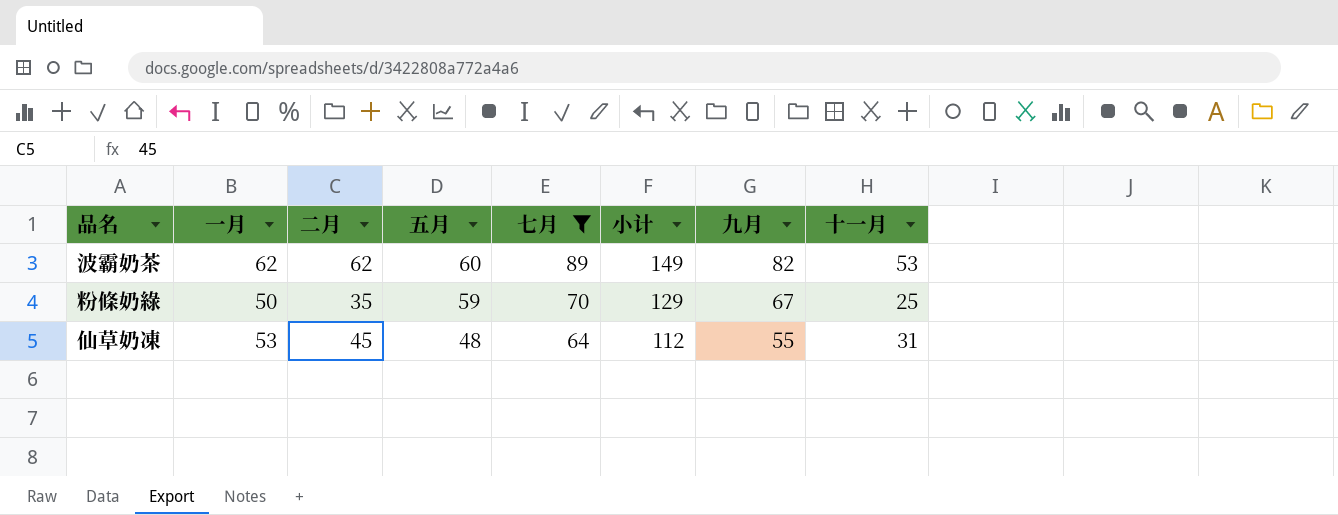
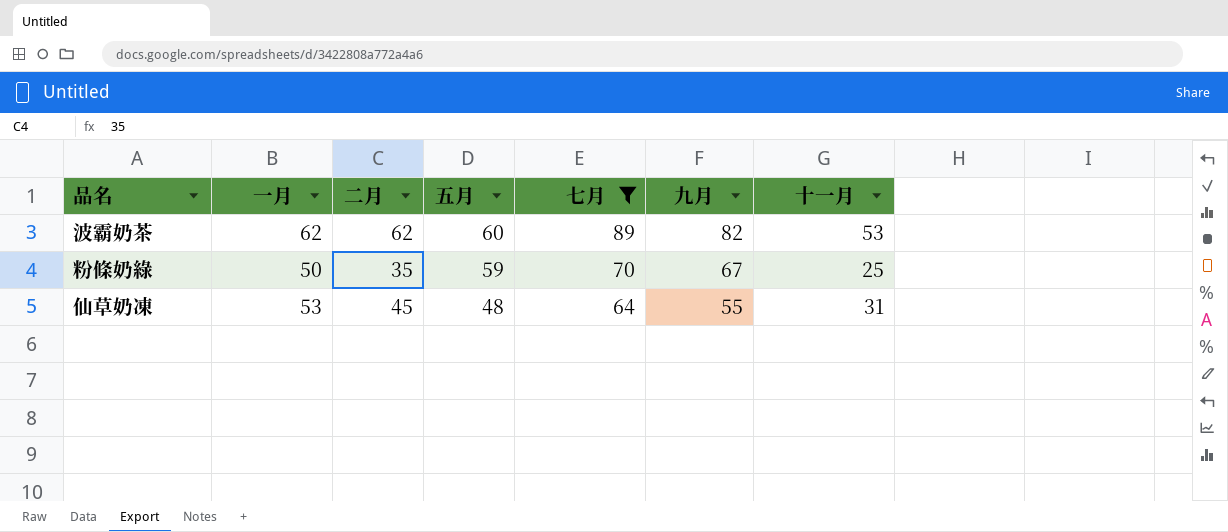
column 小计 | formula: [五月] + [七月] -> none

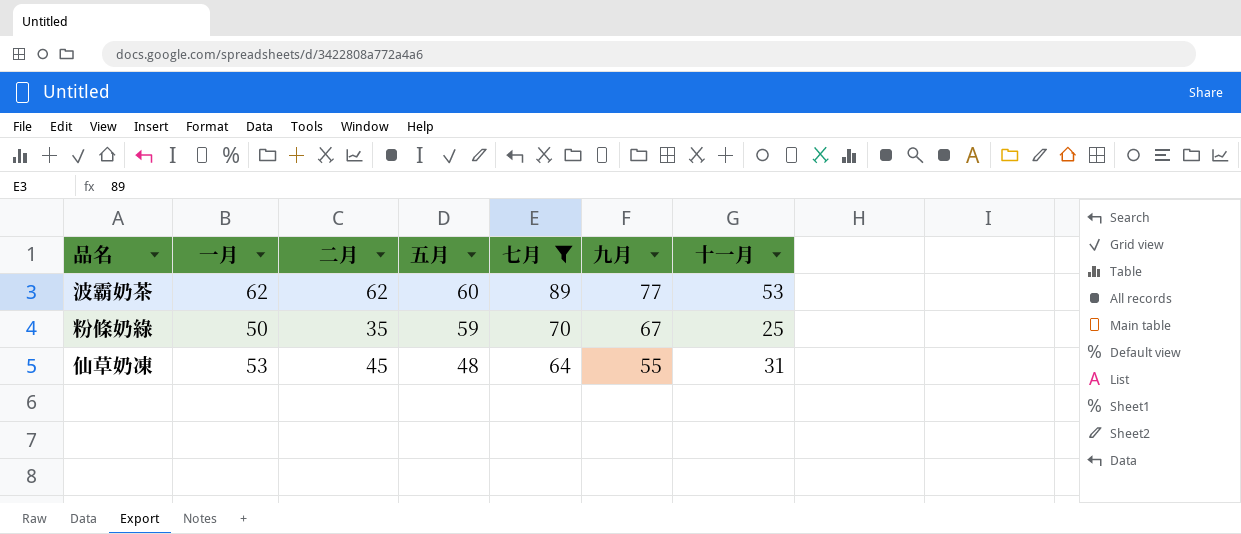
波霸奶茶 | 九月: 82 -> 77

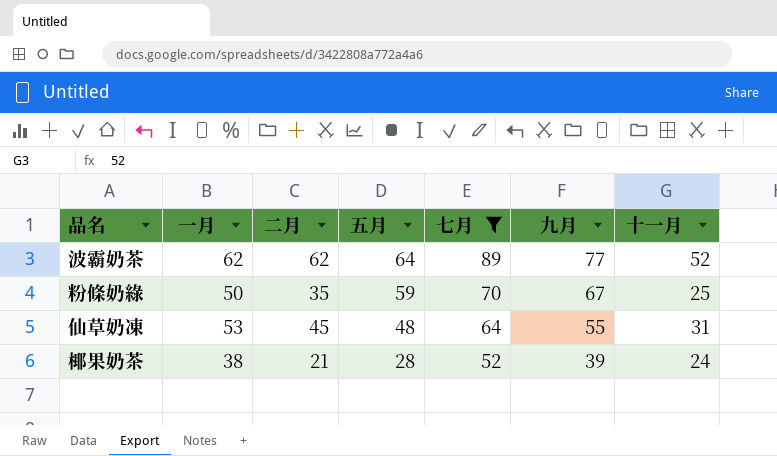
波霸奶茶 | 五月: 60 -> 64
波霸奶茶 | 十一月: 53 -> 52
row 椰果奶茶: none -> 38 | 21 | 28 | 52 | 39 | 24

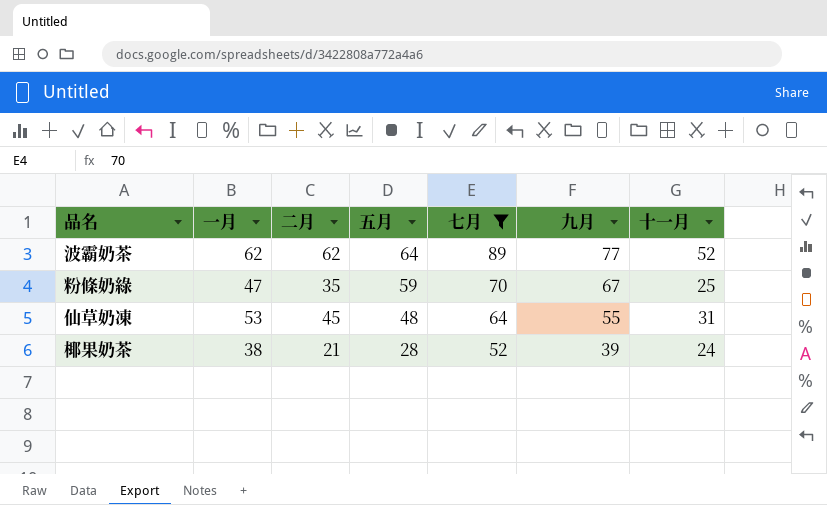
粉條奶綠 | 一月: 50 -> 47

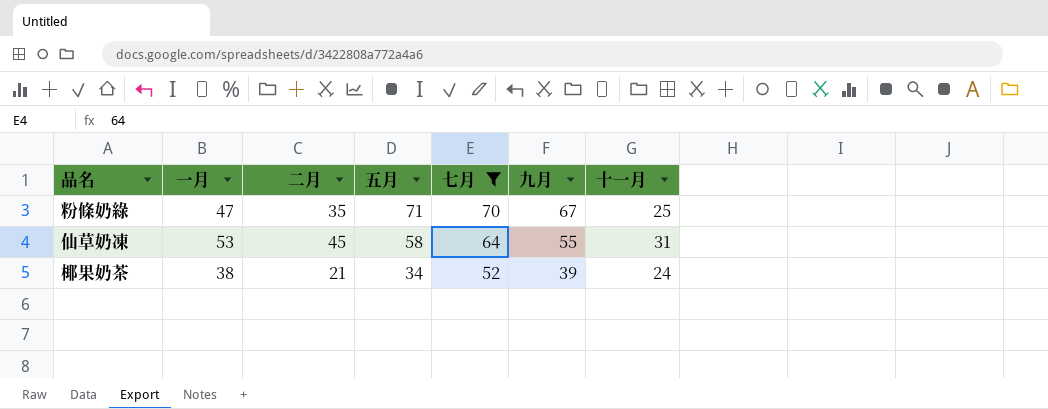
row 波霸奶茶: 62 | 62 | 64 | 89 | 77 | 52 -> none
粉條奶綠 | 五月: 59 -> 71
仙草奶凍 | 五月: 48 -> 58
椰果奶茶 | 五月: 28 -> 34

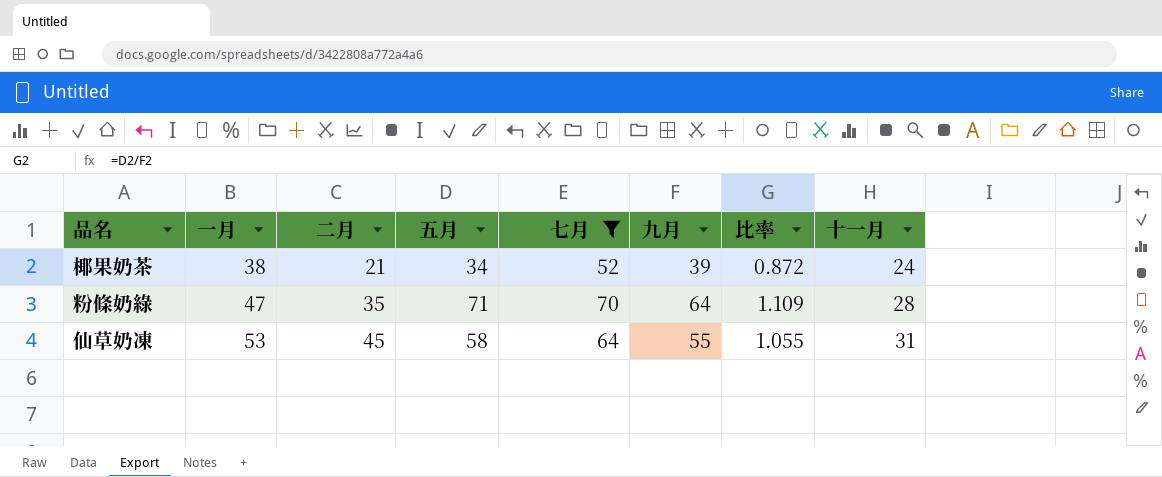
row order: 五月 descending -> 一月 ascending
column 比率 | formula: none -> [五月] / [九月]
粉條奶綠 | 九月: 67 -> 64
粉條奶綠 | 十一月: 25 -> 28

